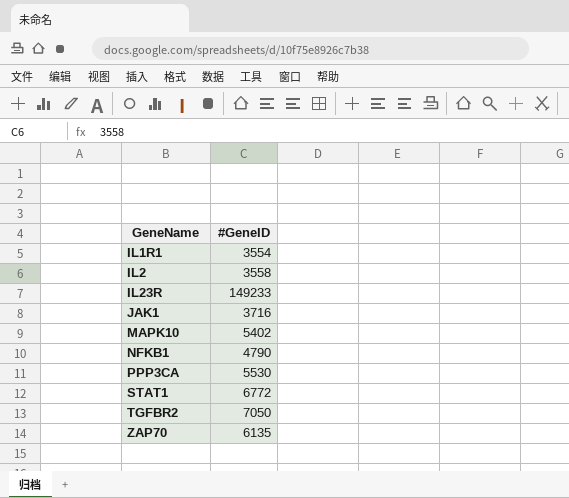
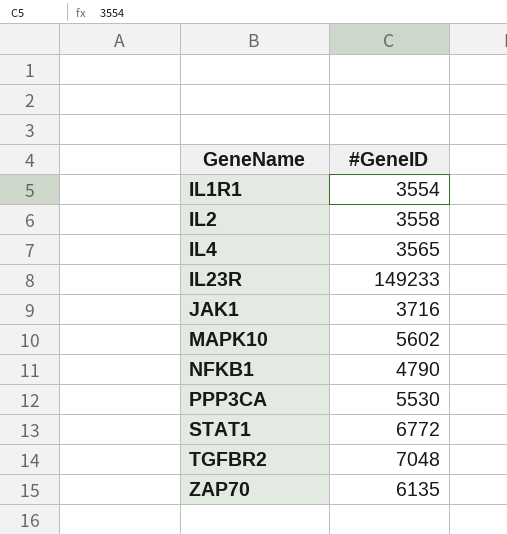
row IL4: none -> 3565
MAPK10 | #GeneID: 5402 -> 5602
TGFBR2 | #GeneID: 7050 -> 7048

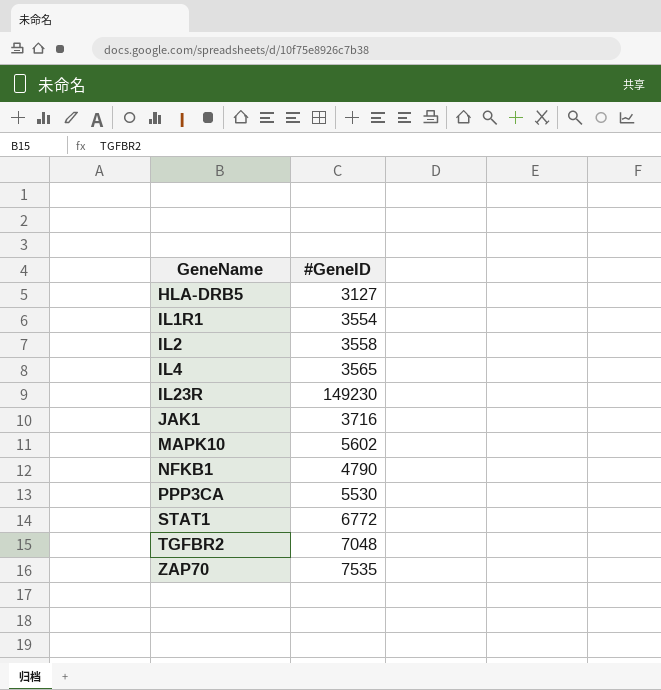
row HLA-DRB5: none -> 3127
IL23R | #GeneID: 149233 -> 149230
ZAP70 | #GeneID: 6135 -> 7535

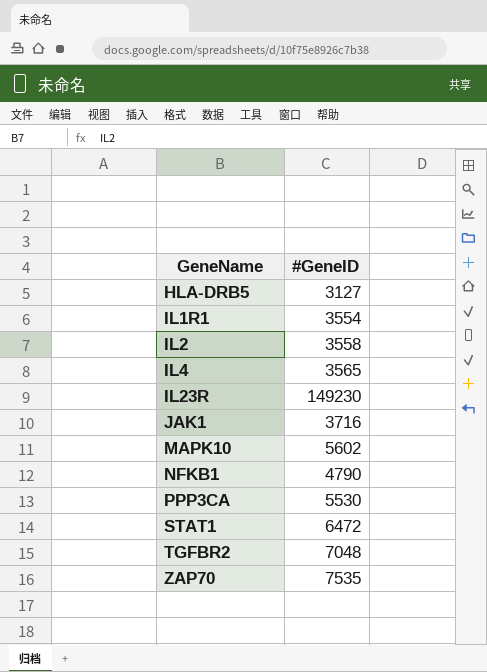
STAT1 | #GeneID: 6772 -> 6472

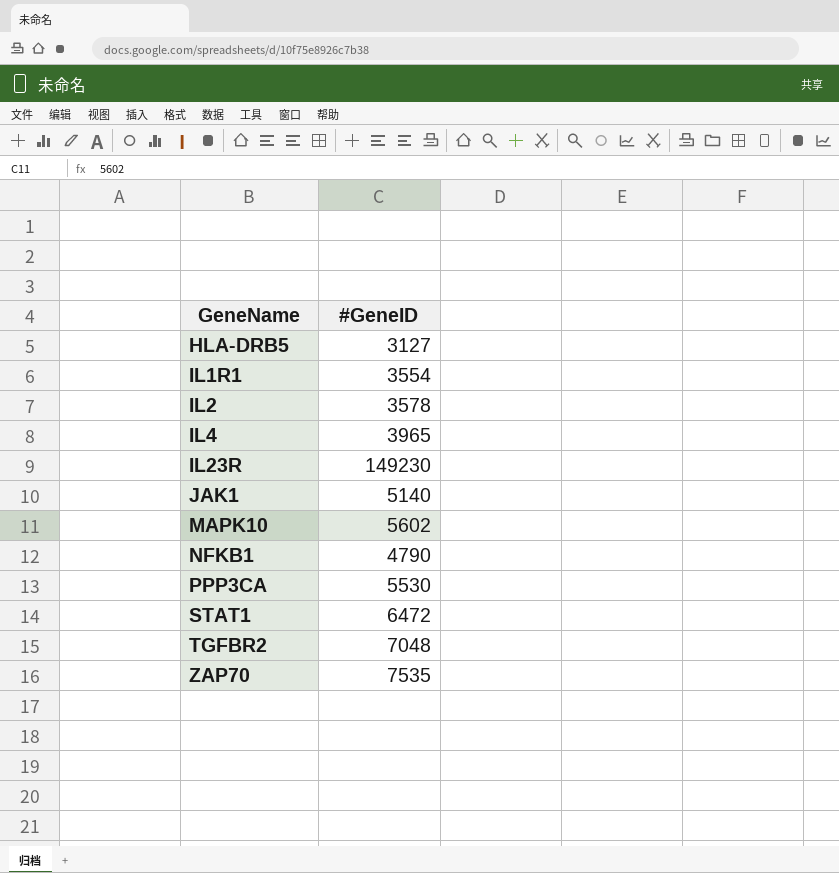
IL2 | #GeneID: 3558 -> 3578
IL4 | #GeneID: 3565 -> 3965
JAK1 | #GeneID: 3716 -> 5140

